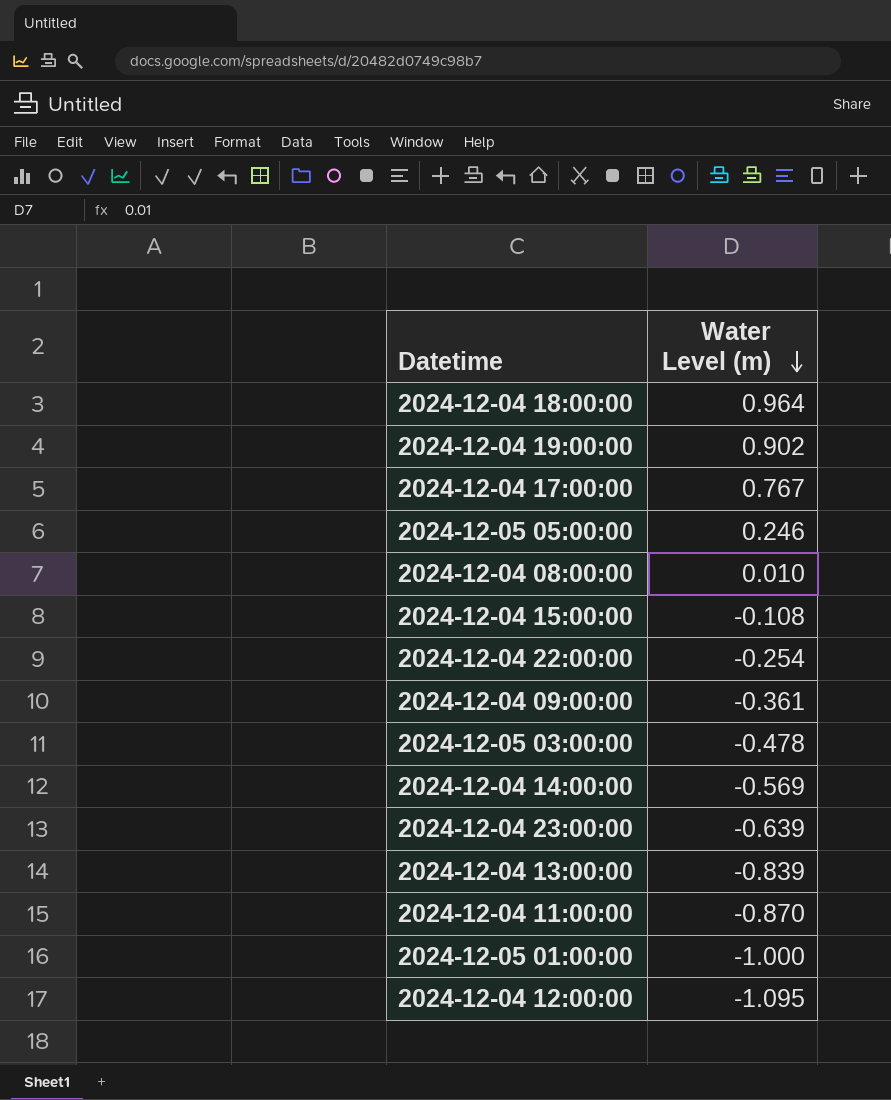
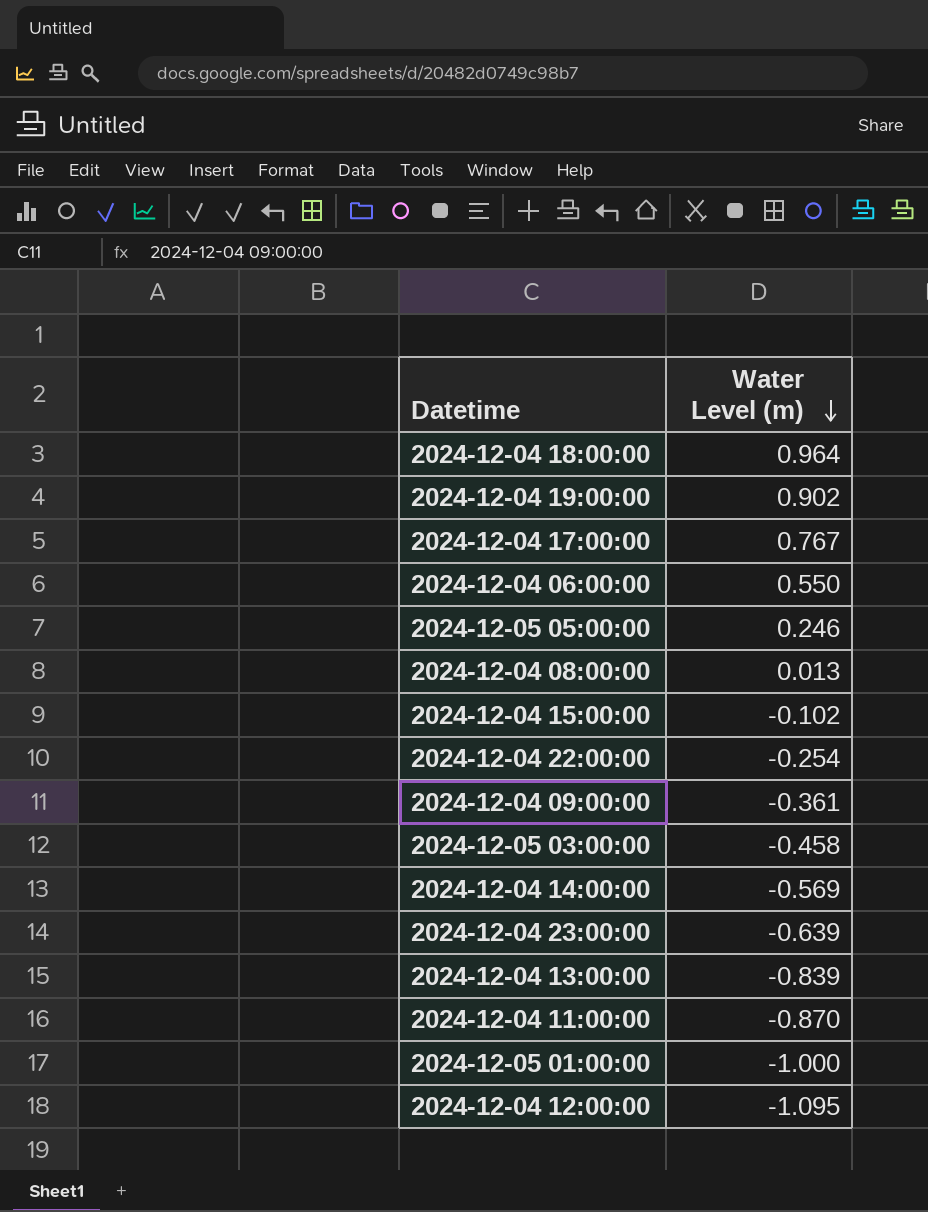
row 2024-12-04 06:00:00: none -> 0.550
2024-12-04 08:00:00 | Water Level (m): 0.010 -> 0.013
2024-12-04 15:00:00 | Water Level (m): -0.108 -> -0.102
2024-12-05 03:00:00 | Water Level (m): -0.478 -> -0.458

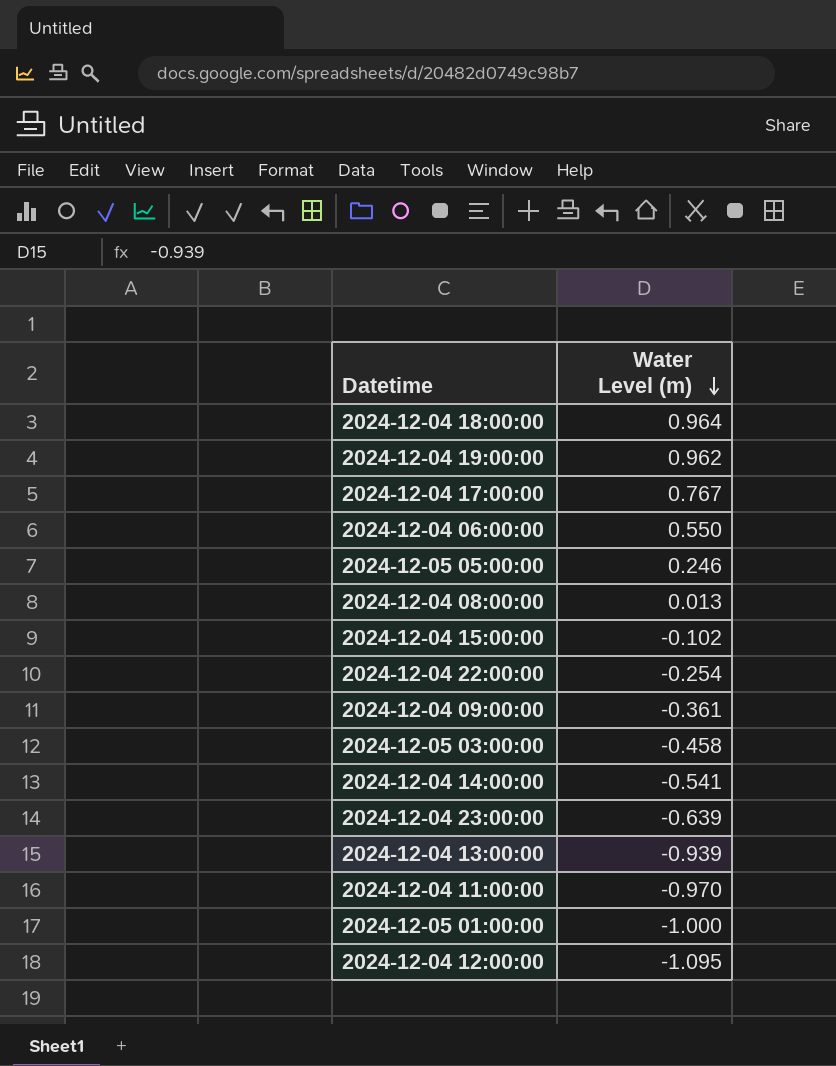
2024-12-04 19:00:00 | Water Level (m): 0.902 -> 0.962
2024-12-04 14:00:00 | Water Level (m): -0.569 -> -0.541
2024-12-04 13:00:00 | Water Level (m): -0.839 -> -0.939
2024-12-04 11:00:00 | Water Level (m): -0.870 -> -0.970

